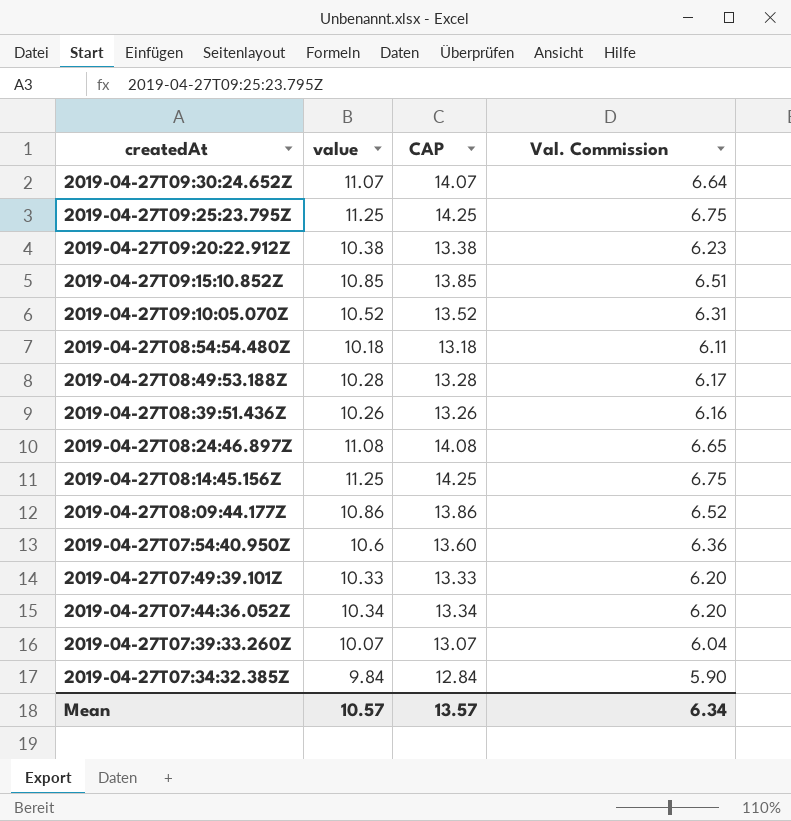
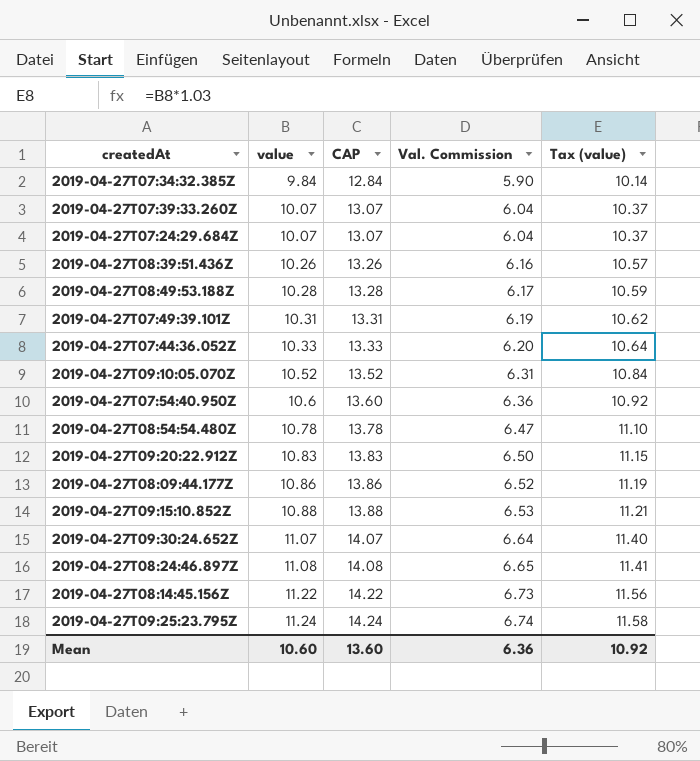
row order: createdAt descending -> value ascending
column Tax (value) | formula: none -> [value] * 1.03
row 2019-04-27T07:24:29.684Z: none -> 10.07 | 13.07 | 6.04 | 10.37
2019-04-27T07:49:39.101Z | value: 10.33 -> 10.31
2019-04-27T07:49:39.101Z | CAP: 13.33 -> 13.31
2019-04-27T07:49:39.101Z | Val. Commission: 6.20 -> 6.19
2019-04-27T07:44:36.052Z | value: 10.34 -> 10.33
2019-04-27T07:44:36.052Z | CAP: 13.34 -> 13.33
2019-04-27T08:54:54.480Z | value: 10.18 -> 10.78
2019-04-27T08:54:54.480Z | CAP: 13.18 -> 13.78
2019-04-27T08:54:54.480Z | Val. Commission: 6.11 -> 6.47
2019-04-27T09:20:22.912Z | value: 10.38 -> 10.83
2019-04-27T09:20:22.912Z | CAP: 13.38 -> 13.83
2019-04-27T09:20:22.912Z | Val. Commission: 6.23 -> 6.50
2019-04-27T09:15:10.852Z | value: 10.85 -> 10.88
2019-04-27T09:15:10.852Z | CAP: 13.85 -> 13.88
2019-04-27T09:15:10.852Z | Val. Commission: 6.51 -> 6.53
2019-04-27T08:14:45.156Z | value: 11.25 -> 11.22
2019-04-27T08:14:45.156Z | CAP: 14.25 -> 14.22
2019-04-27T08:14:45.156Z | Val. Commission: 6.75 -> 6.73
2019-04-27T09:25:23.795Z | value: 11.25 -> 11.24
2019-04-27T09:25:23.795Z | CAP: 14.25 -> 14.24
2019-04-27T09:25:23.795Z | Val. Commission: 6.75 -> 6.74
Mean | value: 10.57 -> 10.60
Mean | CAP: 13.57 -> 13.60
Mean | Val. Commission: 6.34 -> 6.36

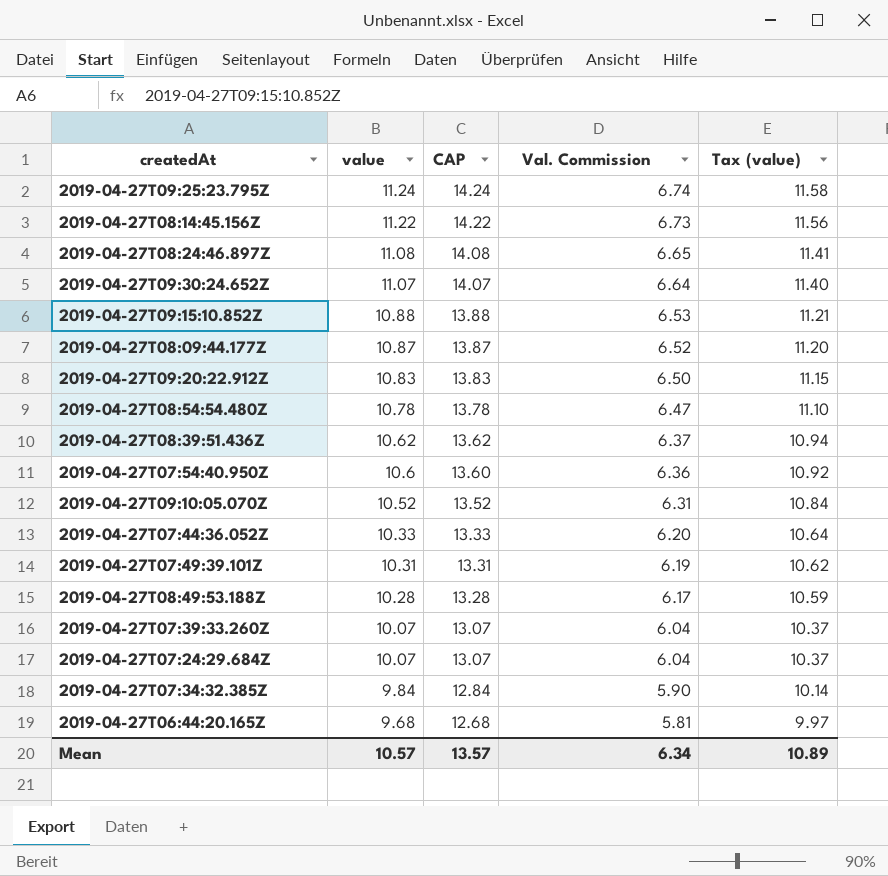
row order: value ascending -> value descending
2019-04-27T08:09:44.177Z | value: 10.86 -> 10.87
2019-04-27T08:09:44.177Z | CAP: 13.86 -> 13.87
2019-04-27T08:09:44.177Z | Tax (value): 11.19 -> 11.20
2019-04-27T08:39:51.436Z | value: 10.26 -> 10.62
2019-04-27T08:39:51.436Z | CAP: 13.26 -> 13.62
2019-04-27T08:39:51.436Z | Val. Commission: 6.16 -> 6.37
2019-04-27T08:39:51.436Z | Tax (value): 10.57 -> 10.94
row 2019-04-27T06:44:20.165Z: none -> 9.68 | 12.68 | 5.81 | 9.97
Mean | value: 10.60 -> 10.57
Mean | CAP: 13.60 -> 13.57
Mean | Val. Commission: 6.36 -> 6.34
Mean | Tax (value): 10.92 -> 10.89

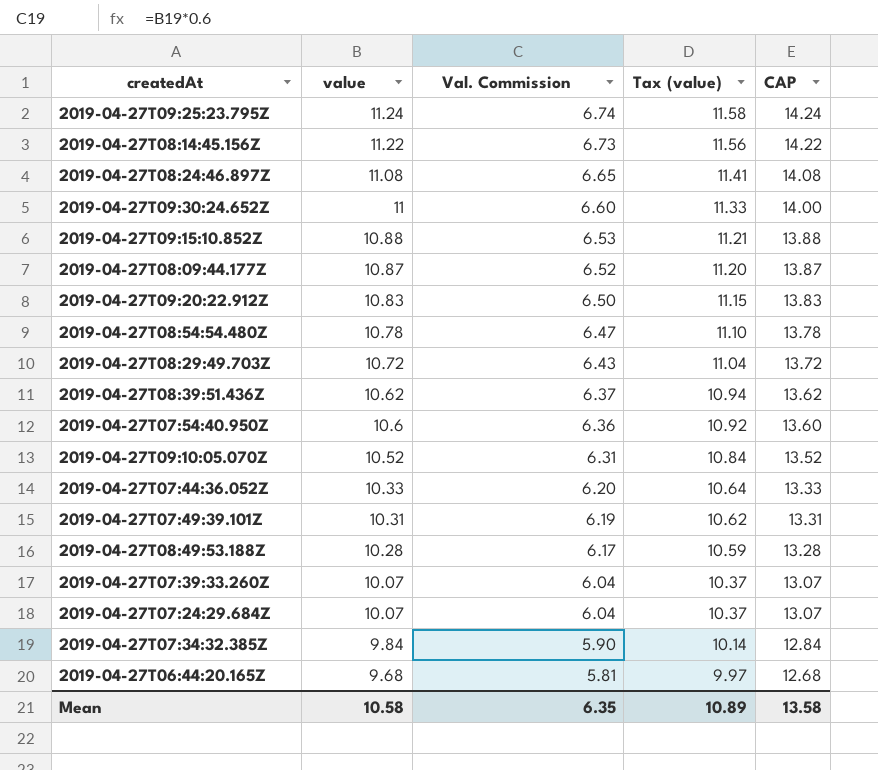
column CAP | position: 3 -> 5
2019-04-27T09:30:24.652Z | value: 11.07 -> 11
2019-04-27T09:30:24.652Z | Val. Commission: 6.64 -> 6.60
2019-04-27T09:30:24.652Z | Tax (value): 11.40 -> 11.33
2019-04-27T09:30:24.652Z | CAP: 14.07 -> 14.00
row 2019-04-27T08:29:49.703Z: none -> 10.72 | 6.43 | 11.04 | 13.72
Mean | value: 10.57 -> 10.58
Mean | Val. Commission: 6.34 -> 6.35
Mean | CAP: 13.57 -> 13.58

